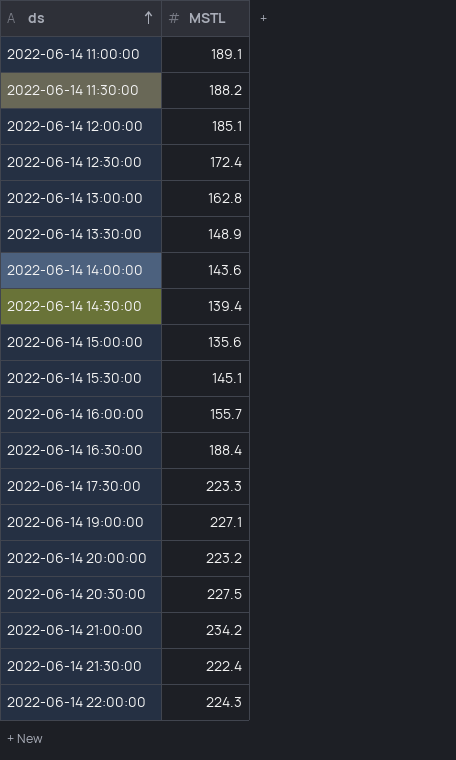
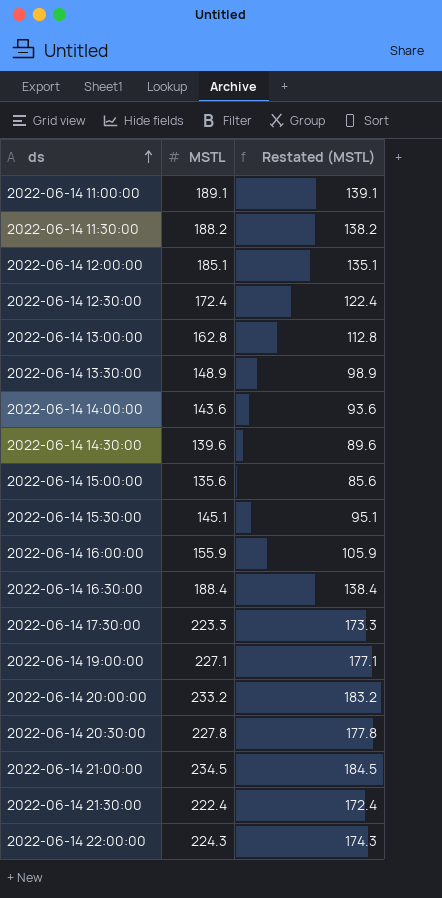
column Restated (MSTL) | formula: none -> [MSTL] - 50
2022-06-14 14:30:00 | MSTL: 139.4 -> 139.6
2022-06-14 16:00:00 | MSTL: 155.7 -> 155.9
2022-06-14 20:00:00 | MSTL: 223.2 -> 233.2
2022-06-14 20:30:00 | MSTL: 227.5 -> 227.8
2022-06-14 21:00:00 | MSTL: 234.2 -> 234.5

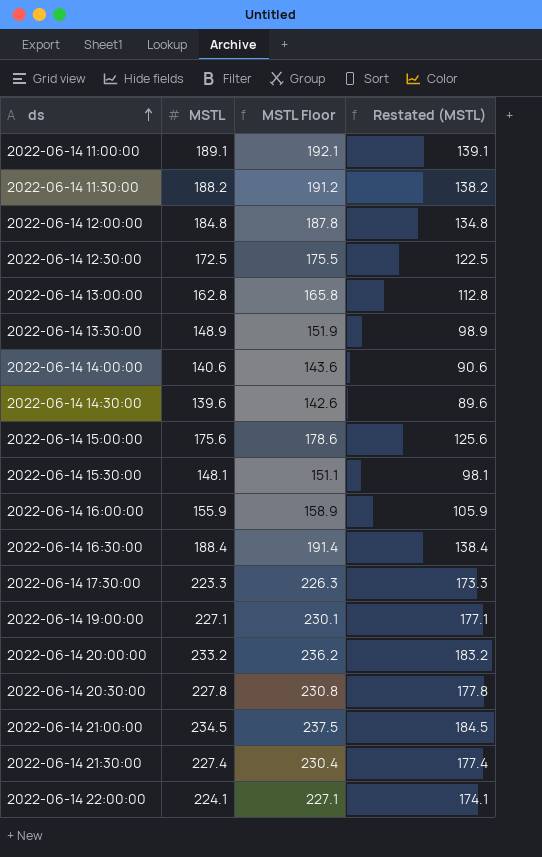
column MSTL Floor | formula: none -> [MSTL] + 3
2022-06-14 12:00:00 | MSTL: 185.1 -> 184.8
2022-06-14 12:00:00 | Restated (MSTL): 135.1 -> 134.8
2022-06-14 12:30:00 | MSTL: 172.4 -> 172.5
2022-06-14 12:30:00 | Restated (MSTL): 122.4 -> 122.5
2022-06-14 14:00:00 | MSTL: 143.6 -> 140.6
2022-06-14 14:00:00 | Restated (MSTL): 93.6 -> 90.6
2022-06-14 15:00:00 | MSTL: 135.6 -> 175.6
2022-06-14 15:00:00 | Restated (MSTL): 85.6 -> 125.6
2022-06-14 15:30:00 | MSTL: 145.1 -> 148.1
2022-06-14 15:30:00 | Restated (MSTL): 95.1 -> 98.1
2022-06-14 21:30:00 | MSTL: 222.4 -> 227.4
2022-06-14 21:30:00 | Restated (MSTL): 172.4 -> 177.4
2022-06-14 22:00:00 | MSTL: 224.3 -> 224.1
2022-06-14 22:00:00 | Restated (MSTL): 174.3 -> 174.1

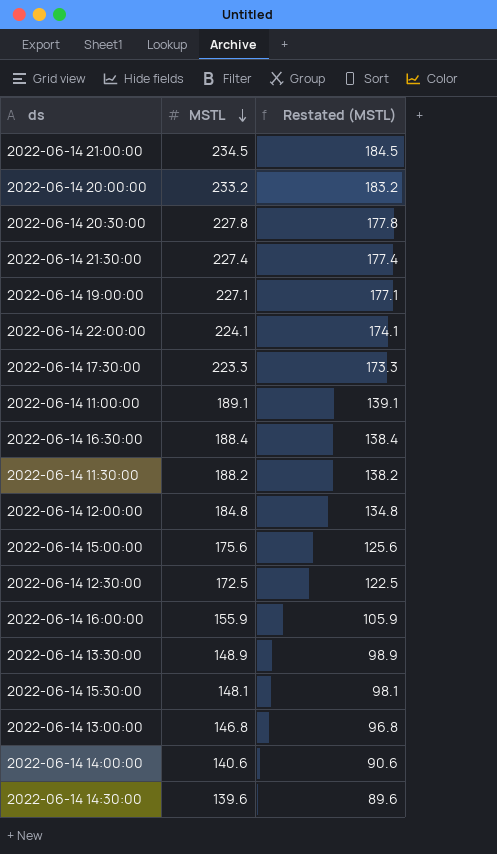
row order: ds ascending -> MSTL descending
column MSTL Floor | formula: [MSTL] + 3 -> none
2022-06-14 13:00:00 | MSTL: 162.8 -> 146.8
2022-06-14 13:00:00 | Restated (MSTL): 112.8 -> 96.8

